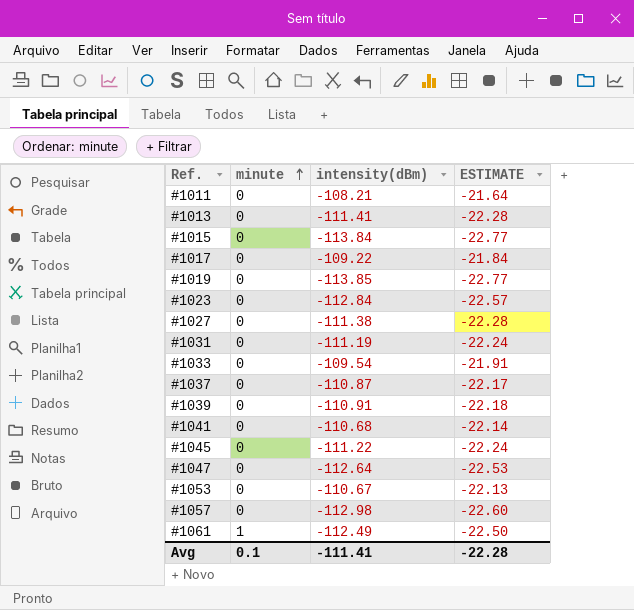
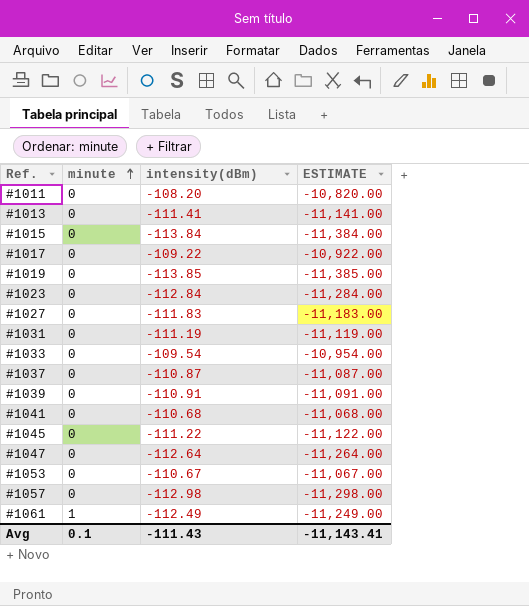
column ESTIMATE | formula: [intensity(dBm)] * 0.2 -> [intensity(dBm)] * 100
#1011 | intensity(dBm): -108.21 -> -108.20
#1027 | intensity(dBm): -111.38 -> -111.83
Avg | intensity(dBm): -111.41 -> -111.43
Avg | ESTIMATE: -22.28 -> -11,143.41

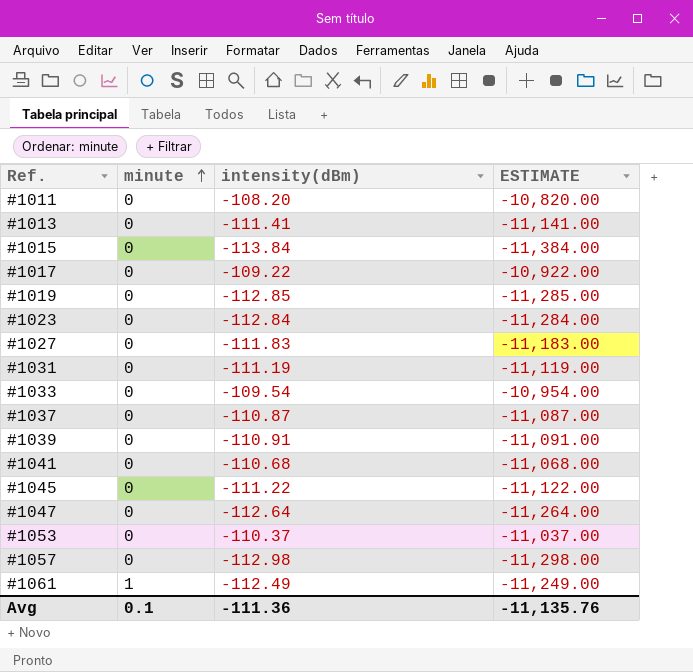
#1019 | intensity(dBm): -113.85 -> -112.85
#1019 | ESTIMATE: -11,385.00 -> -11,285.00
#1053 | intensity(dBm): -110.67 -> -110.37
#1053 | ESTIMATE: -11,067.00 -> -11,037.00
Avg | intensity(dBm): -111.43 -> -111.36
Avg | ESTIMATE: -11,143.41 -> -11,135.76

